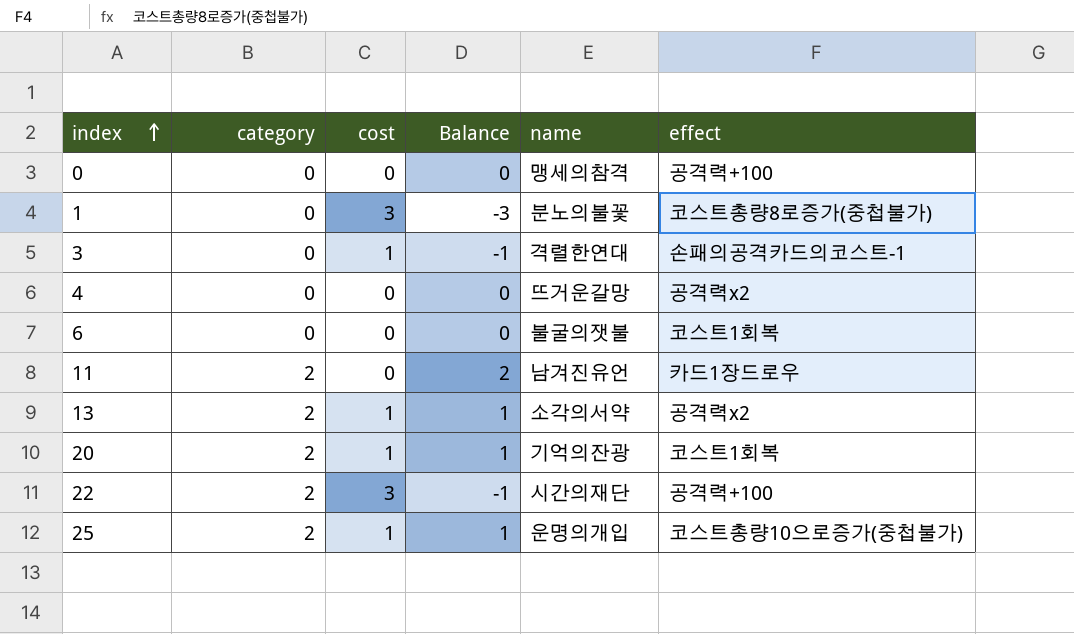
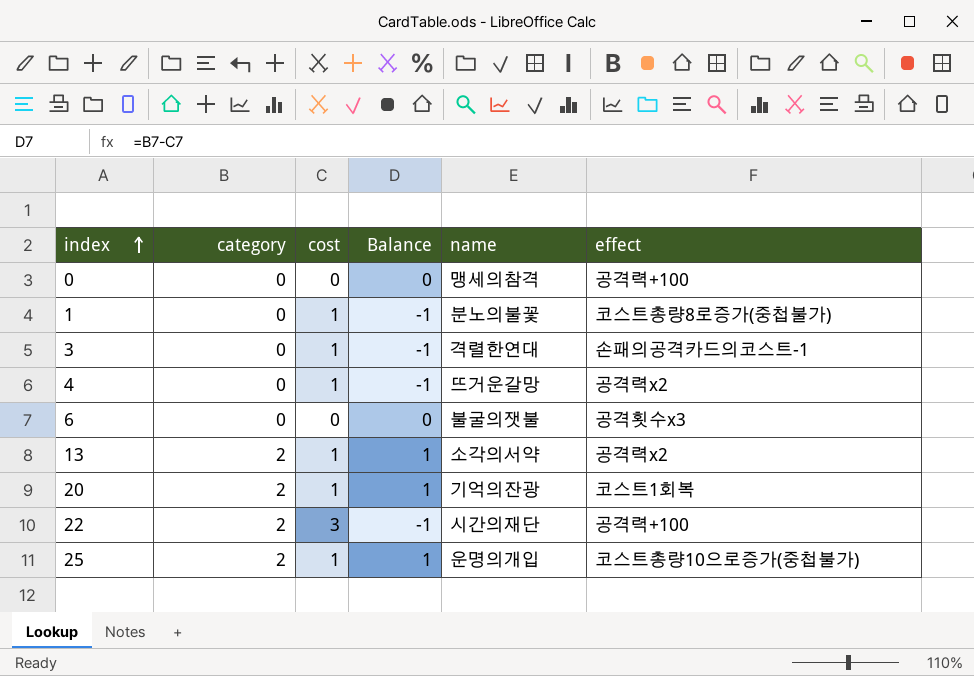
row 11: 2 | 0 | 2 | 남겨진유언 | 카드1장드로우 -> none
1 | cost: 3 -> 1
1 | Balance: -3 -> -1
4 | cost: 0 -> 1
4 | Balance: 0 -> -1
6 | effect: 코스트1회복 -> 공격횟수x3

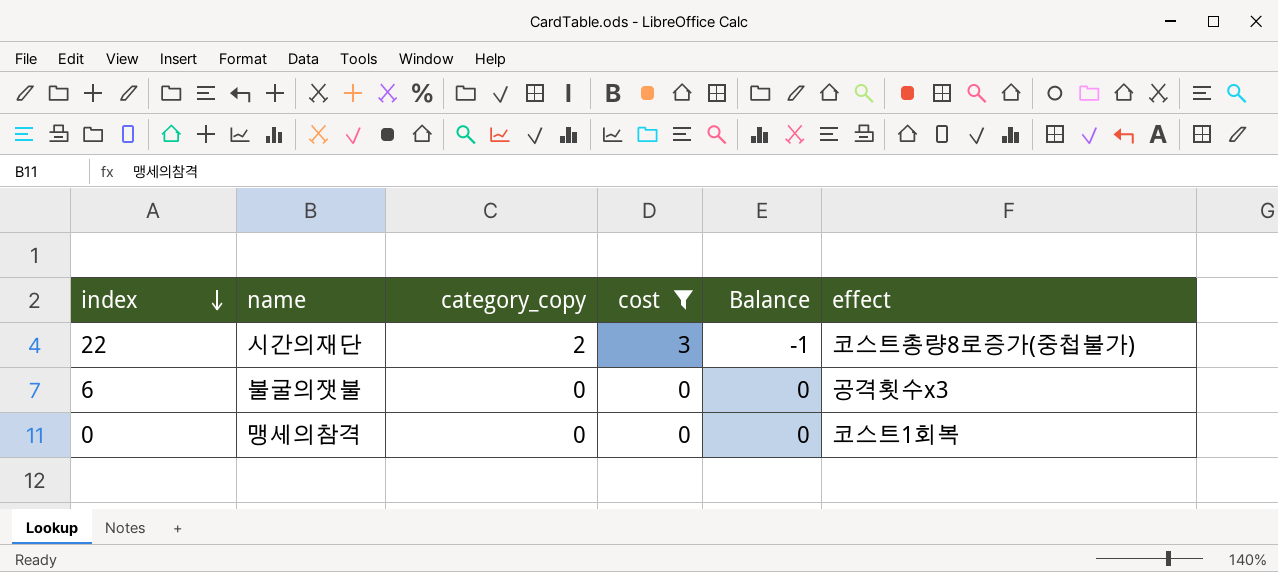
filter: none -> cost != 1
row order: index ascending -> index descending
column name | position: 5 -> 2
column name: category -> category_copy
22 | effect: 공격력+100 -> 코스트총량8로증가(중첩불가)
0 | effect: 공격력+100 -> 코스트1회복

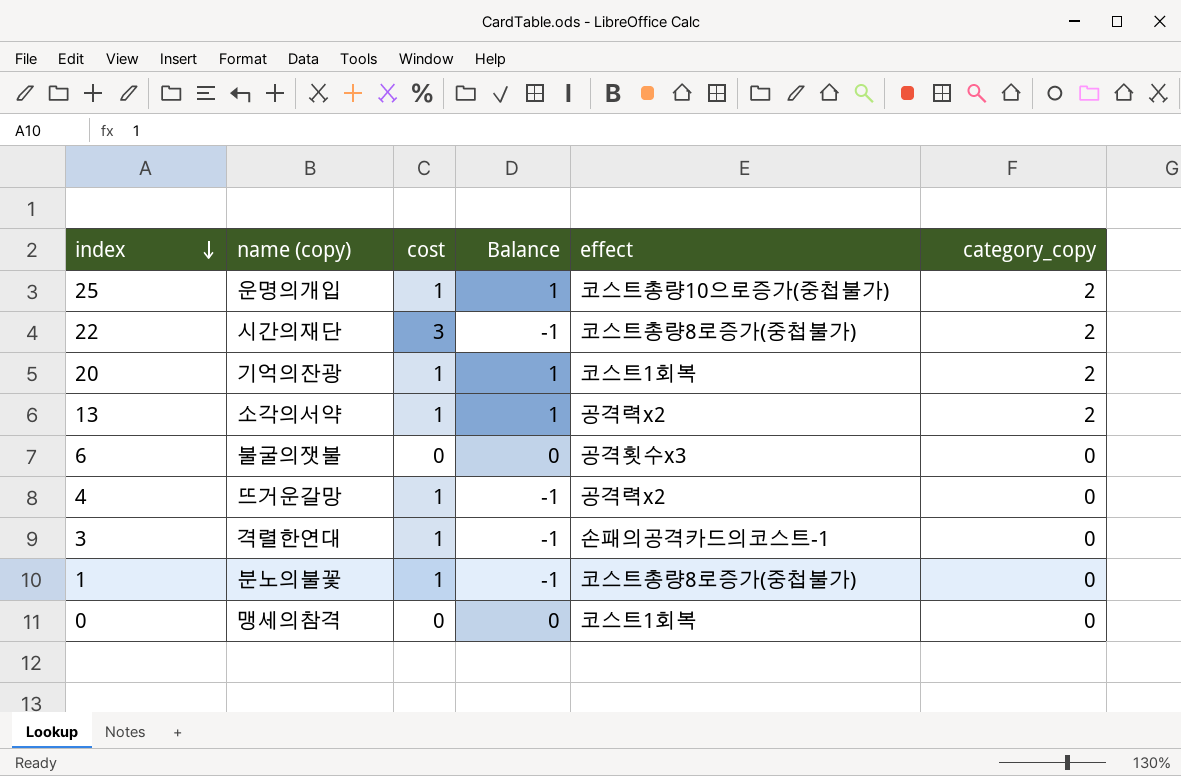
filter: cost != 1 -> none
column name: name -> name (copy)
column category_copy | position: 3 -> 6

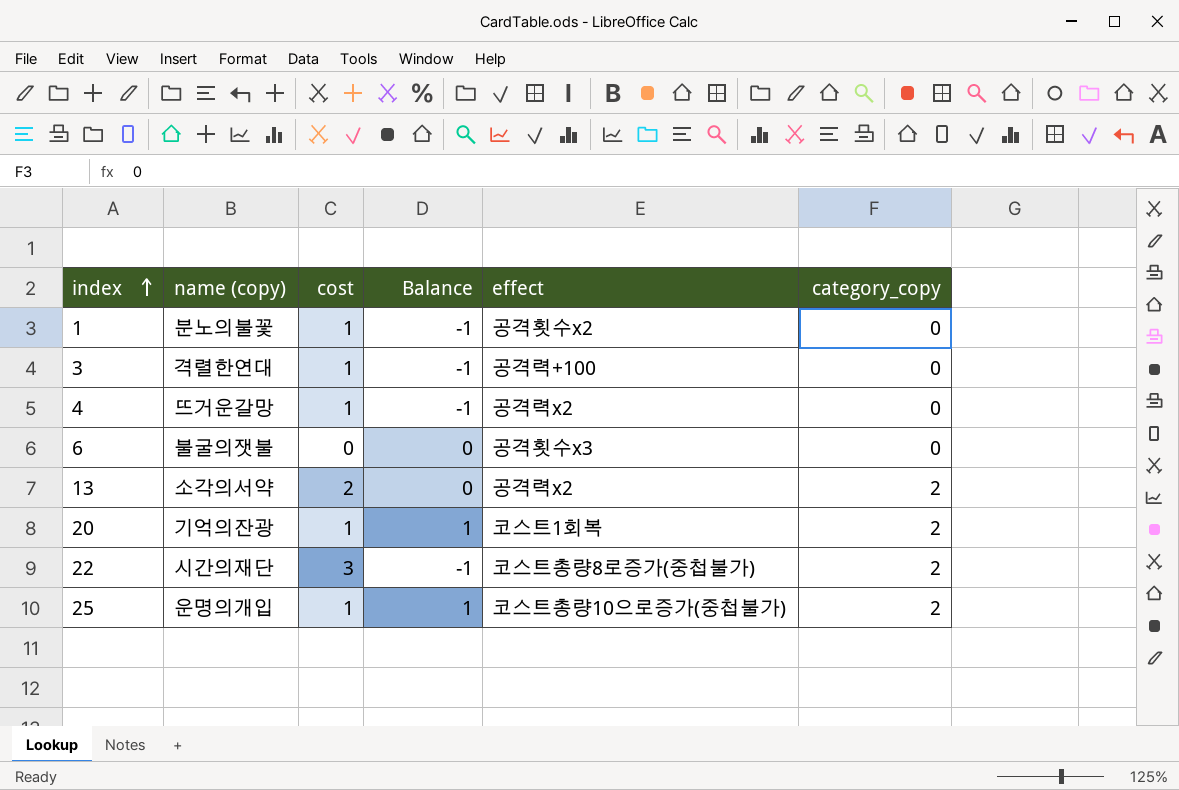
row order: index descending -> index ascending
row 0: 맹세의참격 | 0 | 0 | 코스트1회복 | 0 -> none
1 | effect: 코스트총량8로증가(중첩불가) -> 공격횟수x2
3 | effect: 손패의공격카드의코스트-1 -> 공격력+100
13 | cost: 1 -> 2
13 | Balance: 1 -> 0

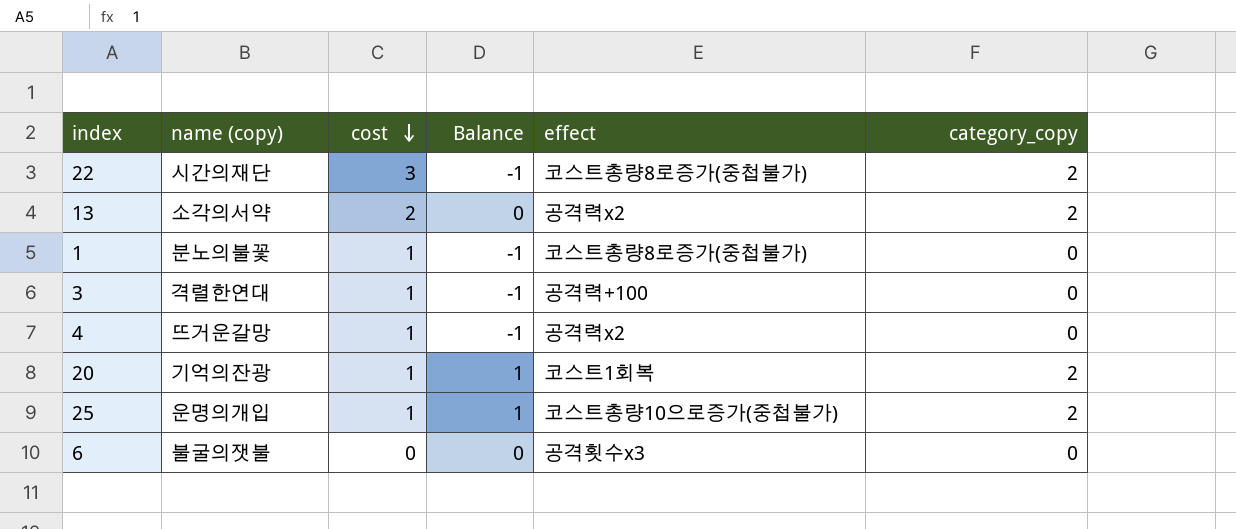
row order: index ascending -> cost descending
1 | effect: 공격횟수x2 -> 코스트총량8로증가(중첩불가)

